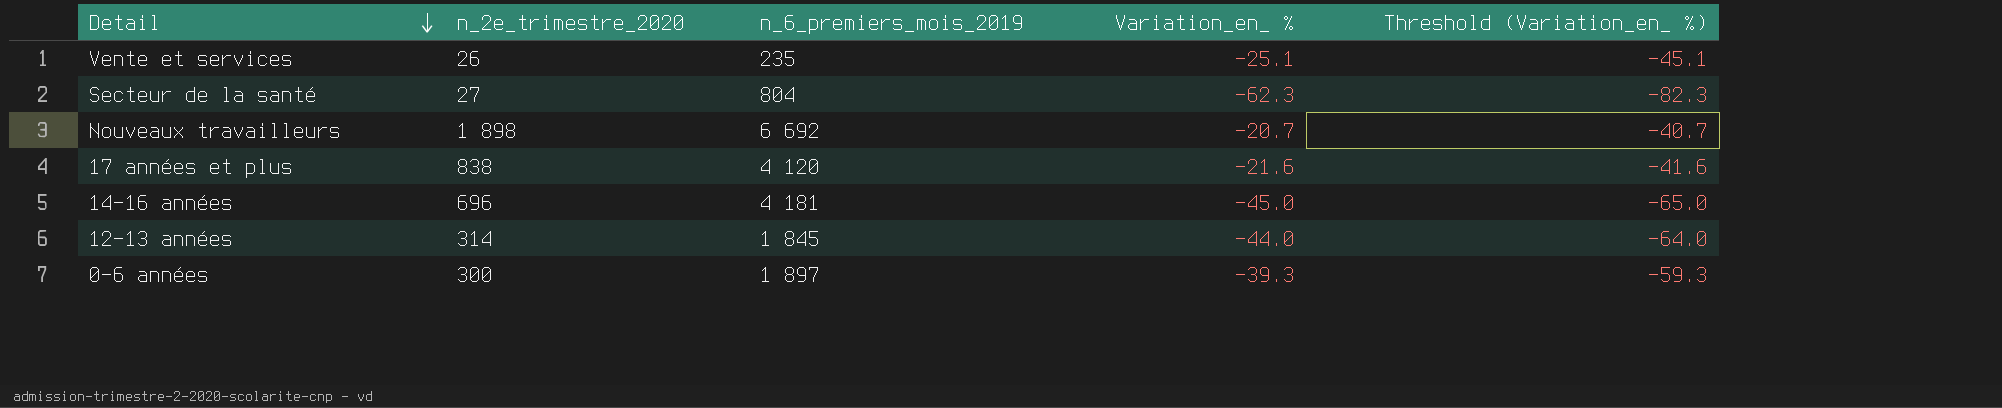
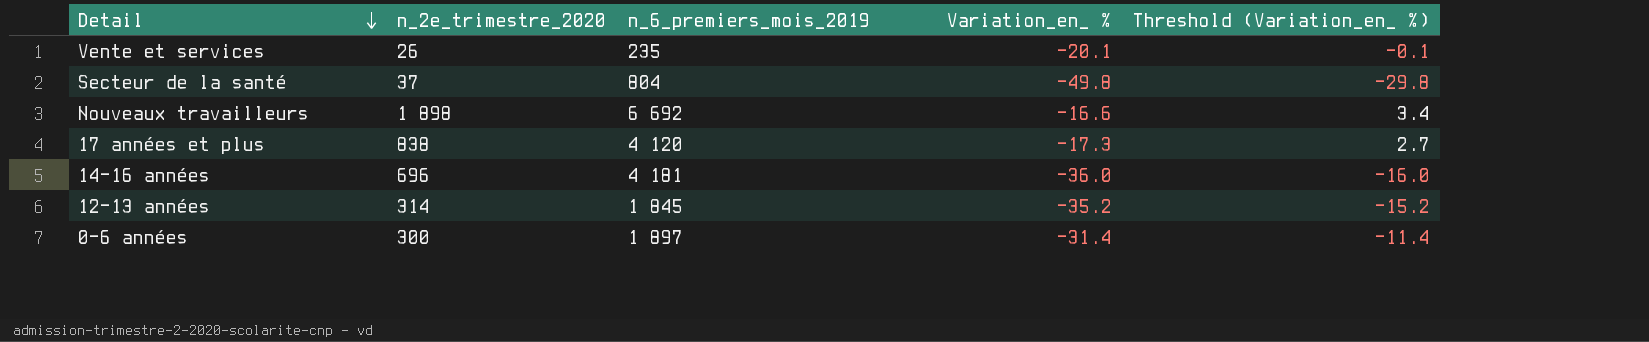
column Threshold (Variation_en_ %) | formula: [Variation_en_ %] - 20 -> [Variation_en_ %] + 20
Vente et services | Variation_en_ %: -25.1 -> -20.1
Secteur de la santé | n_2e_trimestre_2020: 27 -> 37
Secteur de la santé | Variation_en_ %: -62.3 -> -49.8
Nouveaux travailleurs | Variation_en_ %: -20.7 -> -16.6
17 années et plus | Variation_en_ %: -21.6 -> -17.3
14-16 années | Variation_en_ %: -45.0 -> -36.0
12-13 années | Variation_en_ %: -44.0 -> -35.2
0-6 années | Variation_en_ %: -39.3 -> -31.4

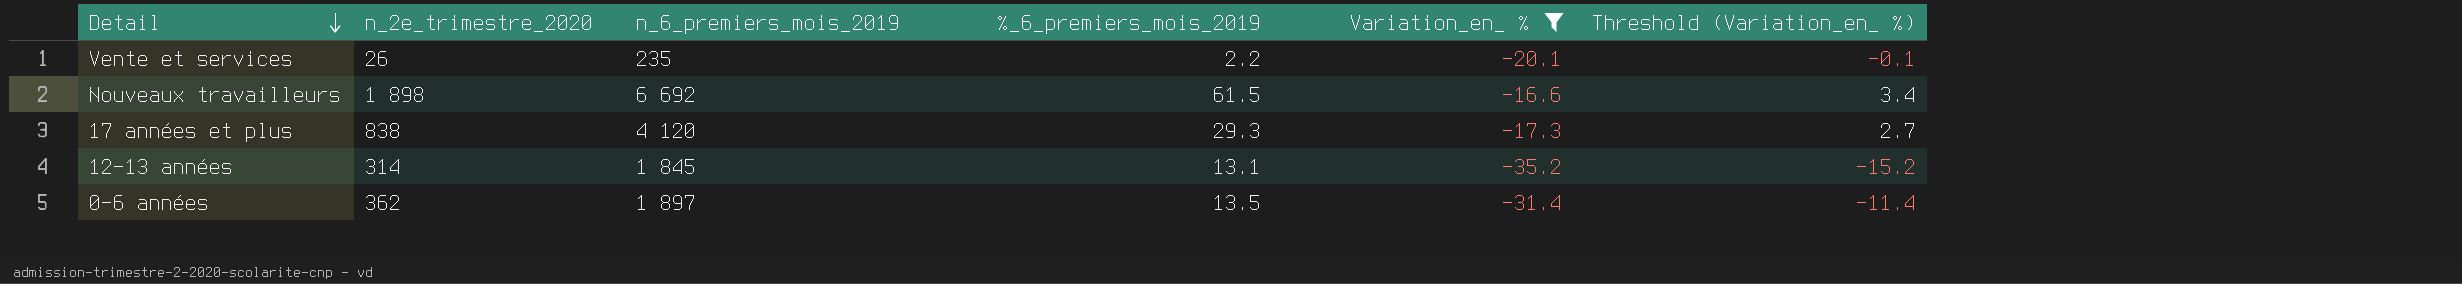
filter: none -> Variation_en_ % >= -35.2
column %_6_premiers_mois_2019 | position: none -> 4
0-6 années | n_2e_trimestre_2020: 300 -> 362

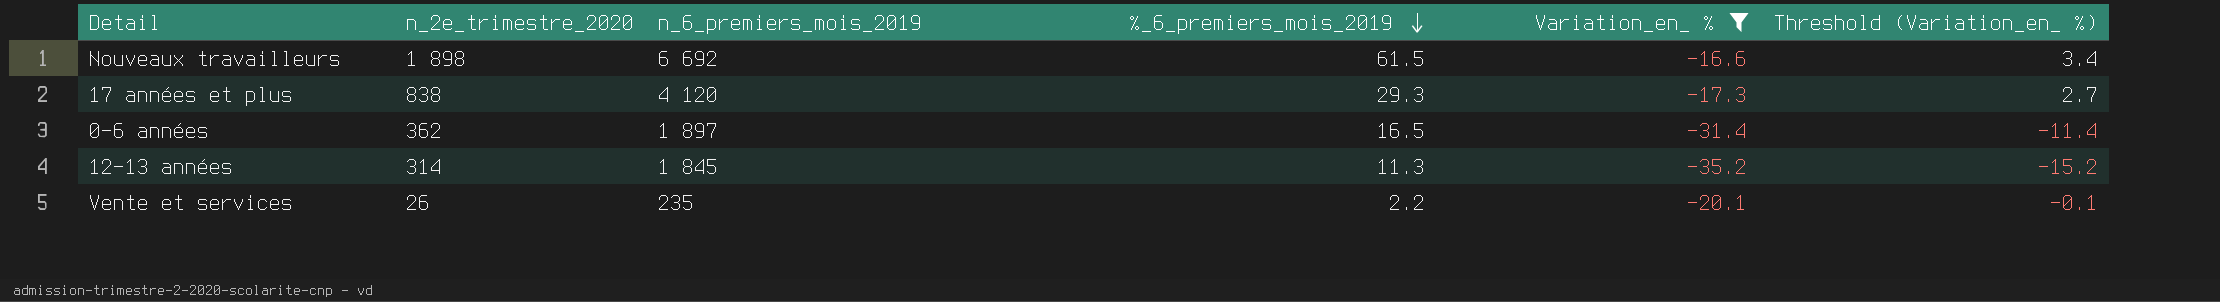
row order: Detail descending -> %_6_premiers_mois_2019 descending
0-6 années | %_6_premiers_mois_2019: 13.5 -> 16.5
12-13 années | %_6_premiers_mois_2019: 13.1 -> 11.3

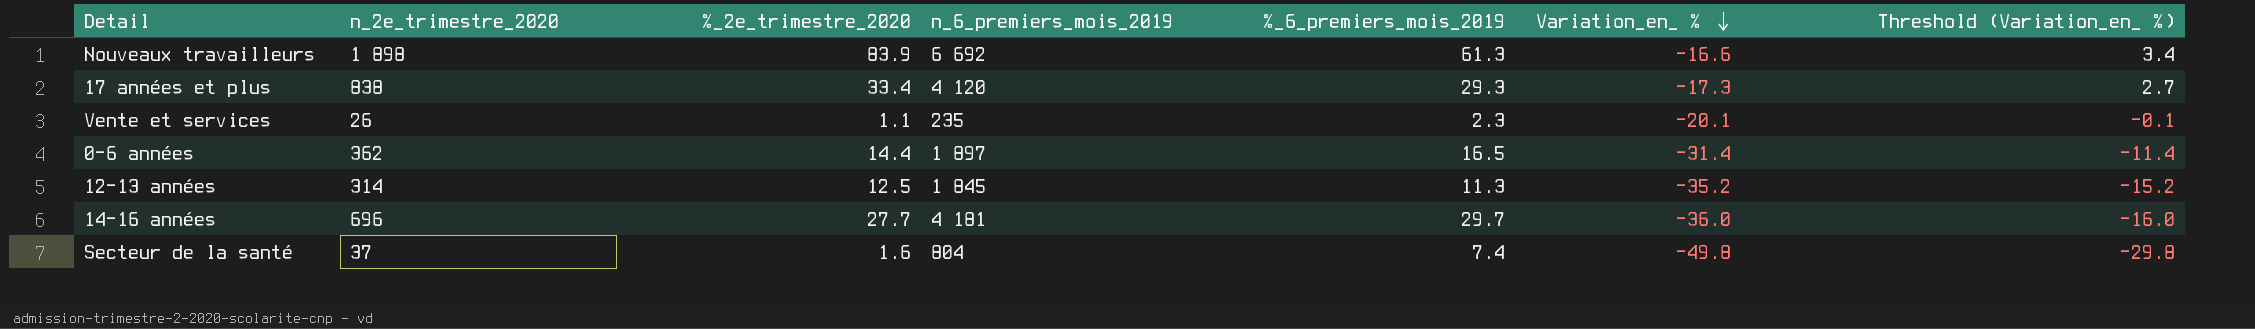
filter: Variation_en_ % >= -35.2 -> none
row order: %_6_premiers_mois_2019 descending -> Variation_en_ % descending
column %_2e_trimestre_2020 | position: none -> 3
Nouveaux travailleurs | %_6_premiers_mois_2019: 61.5 -> 61.3
Vente et services | %_6_premiers_mois_2019: 2.2 -> 2.3

